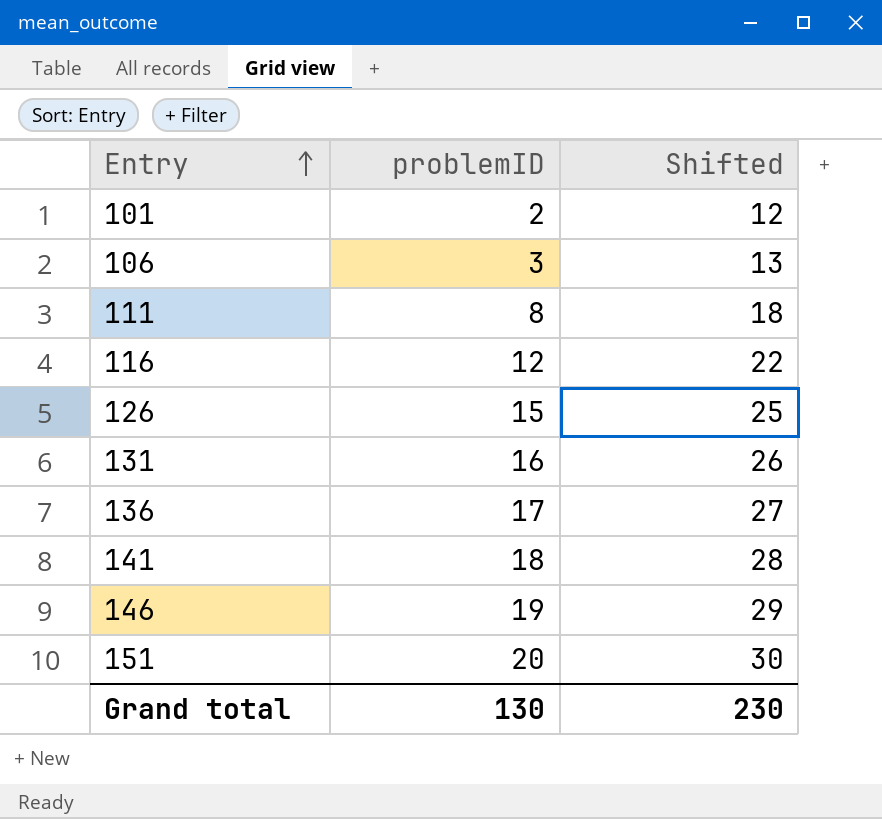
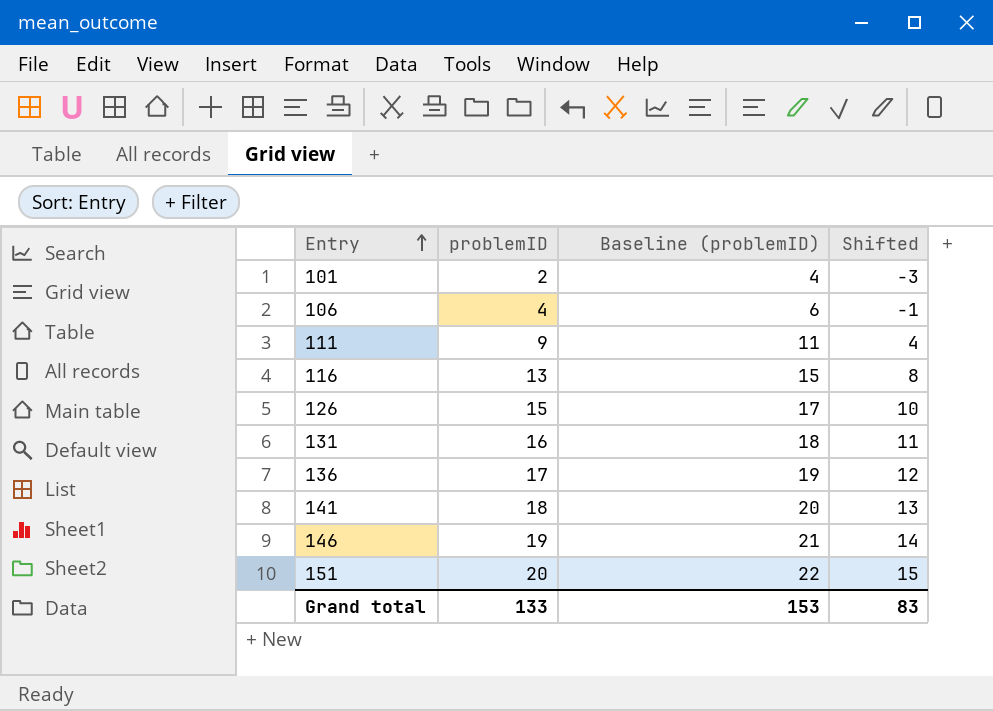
column Baseline (problemID) | formula: none -> [problemID] + 2
column Shifted | formula: [problemID] + 10 -> [problemID] - 5
106 | problemID: 3 -> 4
111 | problemID: 8 -> 9
116 | problemID: 12 -> 13
Grand total | problemID: 130 -> 133
Grand total | Shifted: 230 -> 83

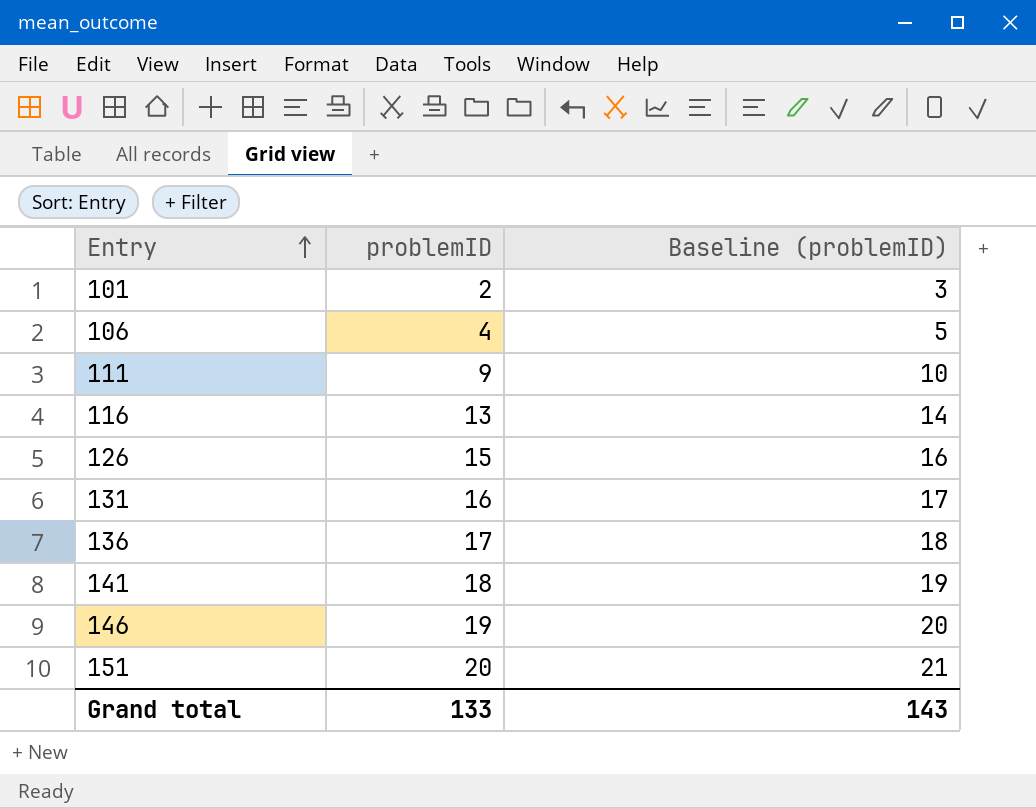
column Shifted | formula: [problemID] - 5 -> none
column Baseline (problemID) | formula: [problemID] + 2 -> [problemID] + 1
Grand total | Baseline (problemID): 153 -> 143

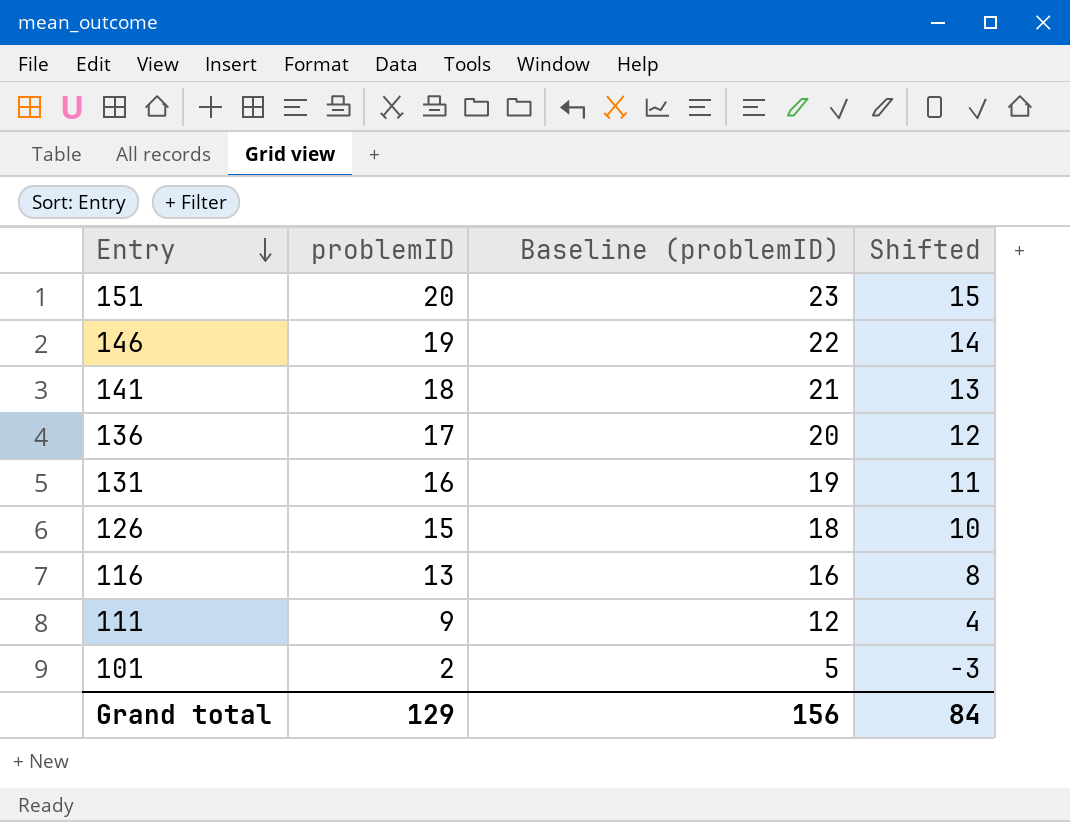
row order: Entry ascending -> Entry descending
column Baseline (problemID) | formula: [problemID] + 1 -> [problemID] + 3
column Shifted | formula: none -> [problemID] - 5
row 106: 4 | 5 -> none
Grand total | problemID: 133 -> 129
Grand total | Baseline (problemID): 143 -> 156

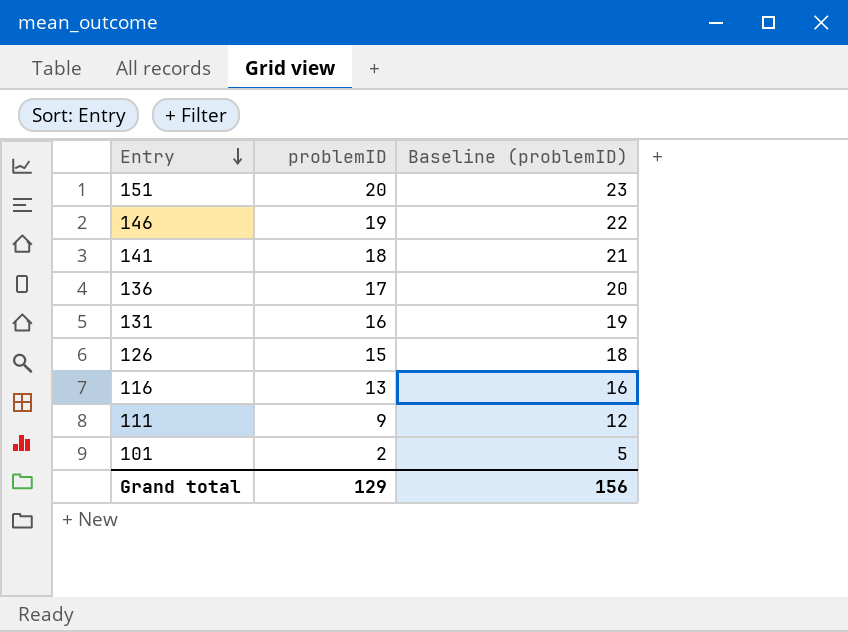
column Shifted | formula: [problemID] - 5 -> none

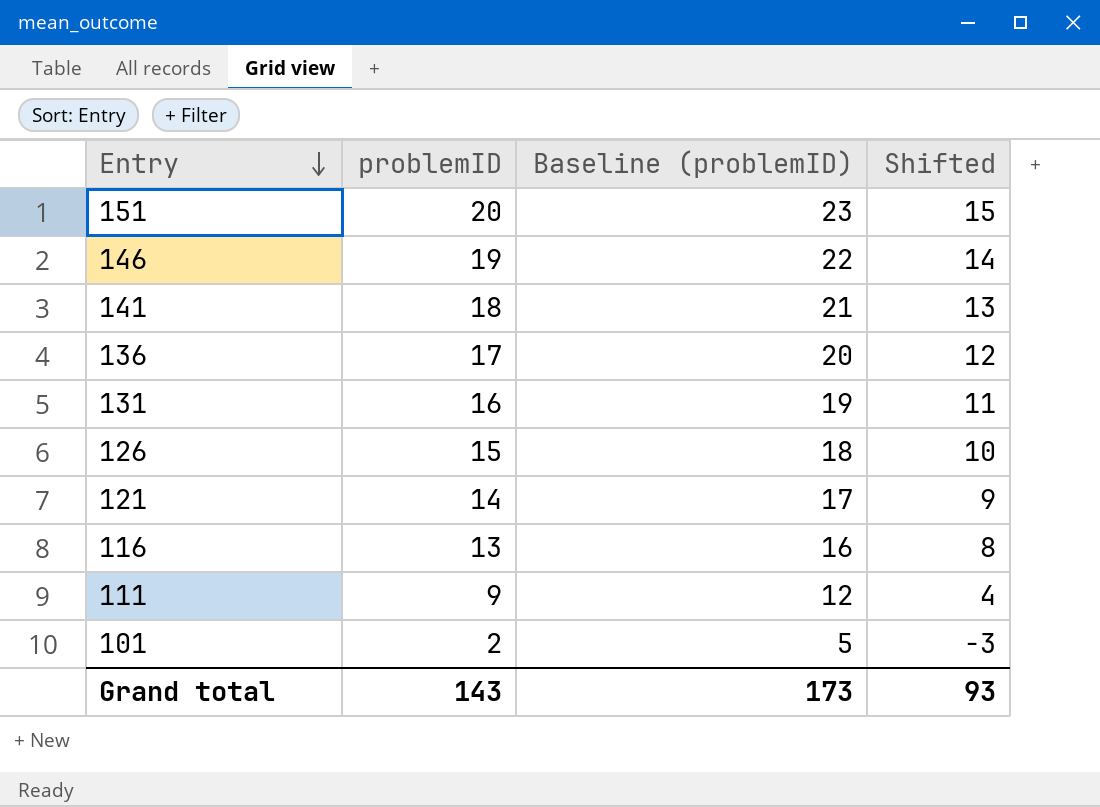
column Shifted | formula: none -> [problemID] - 5
row 121: none -> 14 | 17 | 9
Grand total | problemID: 129 -> 143
Grand total | Baseline (problemID): 156 -> 173

